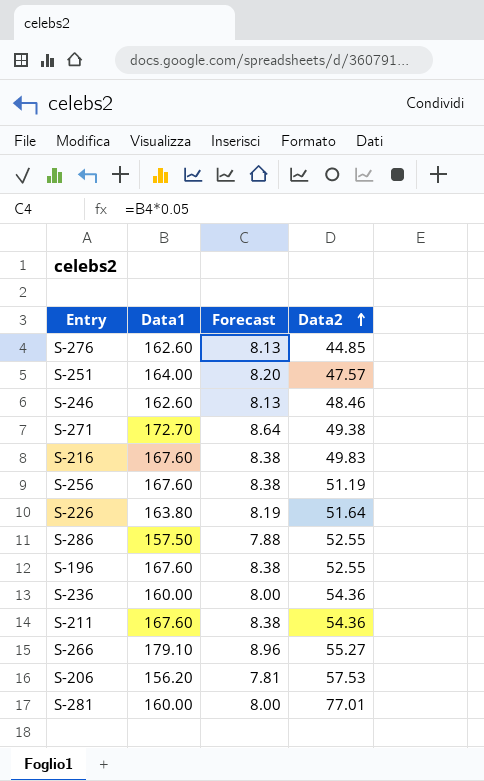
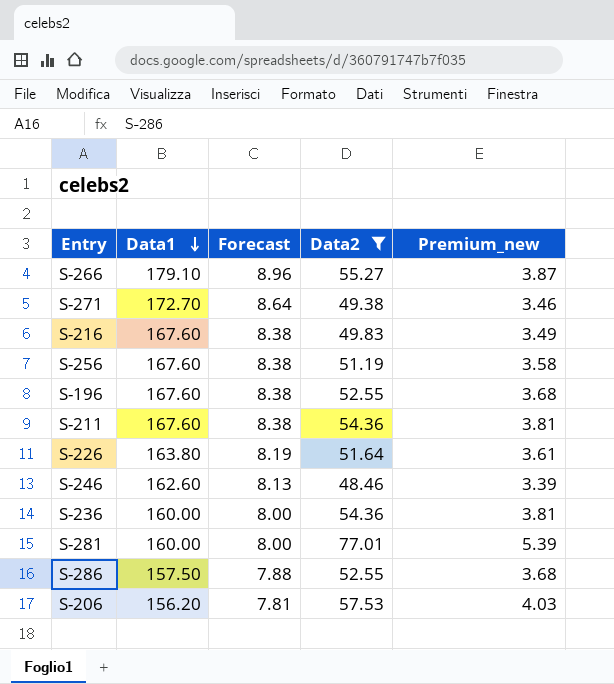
filter: none -> Data2 >= 48.46
row order: Data2 ascending -> Data1 descending
column Premium_new | formula: none -> [Data2] * 0.07

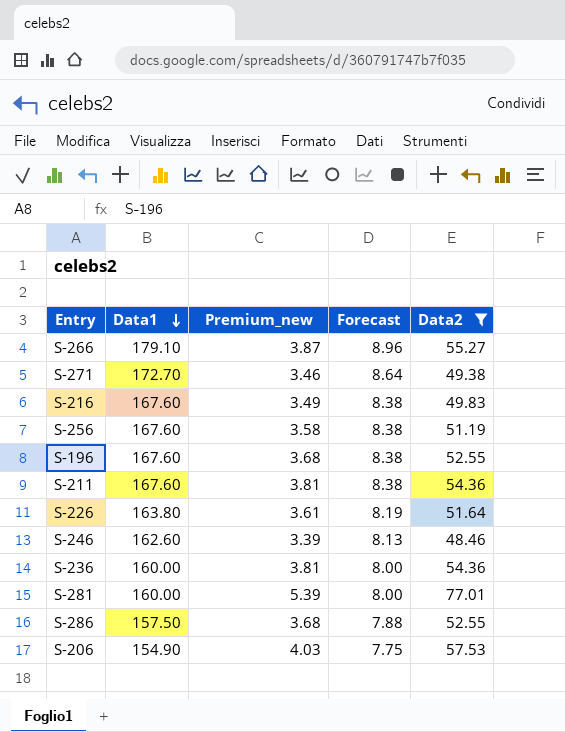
column Premium_new | position: 5 -> 3
S-206 | Data1: 156.20 -> 154.90
S-206 | Forecast: 7.81 -> 7.75

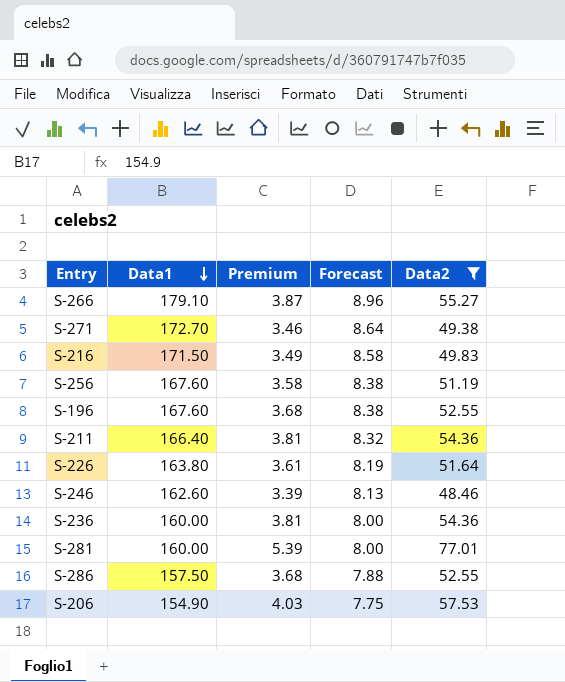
column name: Premium_new -> Premium
S-216 | Data1: 167.60 -> 171.50
S-216 | Forecast: 8.38 -> 8.58
S-211 | Data1: 167.60 -> 166.40
S-211 | Forecast: 8.38 -> 8.32

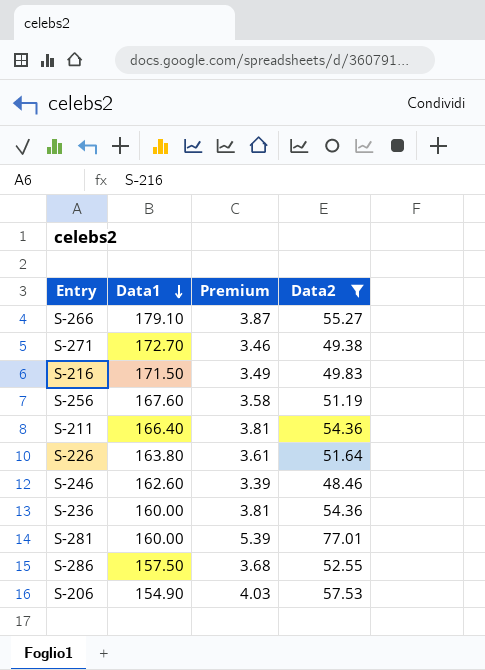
column Forecast | formula: [Data1] * 0.05 -> none
row S-196: 167.60 | 3.68 | 8.38 | 52.55 -> none

